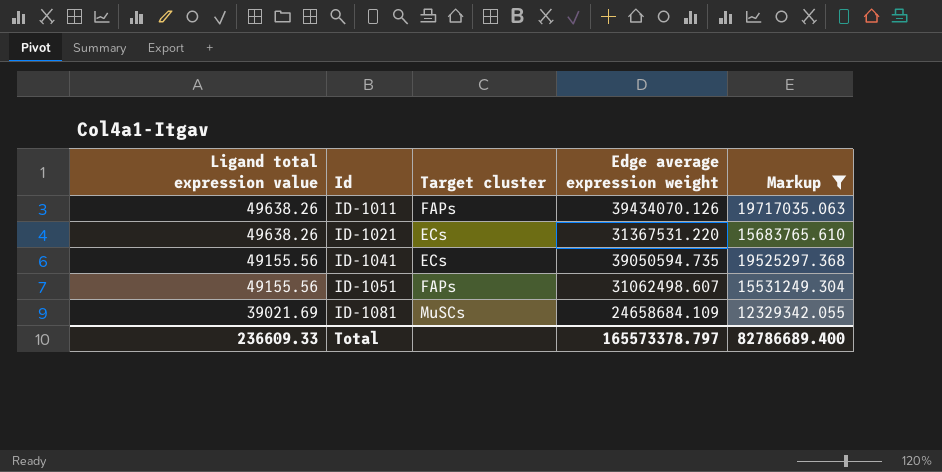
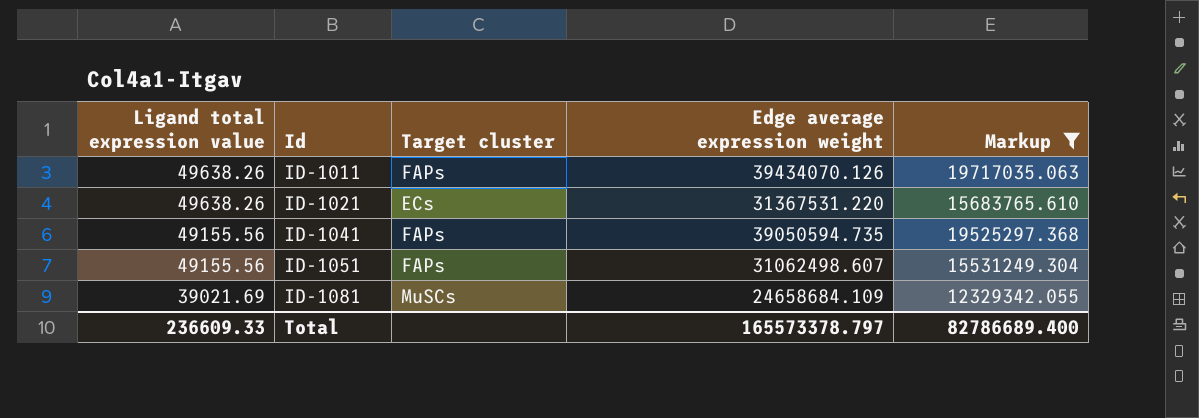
ID-1041 | Target cluster: ECs -> FAPs

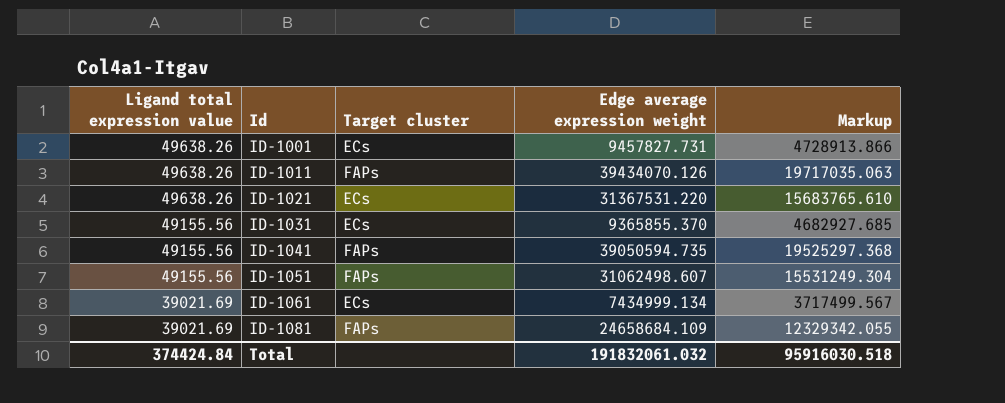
filter: Markup >= 12329342.055 -> none
ID-1081 | Target cluster: MuSCs -> FAPs
Total | Ligand total expression value: 236609.33 -> 374424.84
Total | Edge average expression weight: 165573378.797 -> 191832061.032
Total | Markup: 82786689.400 -> 95916030.518

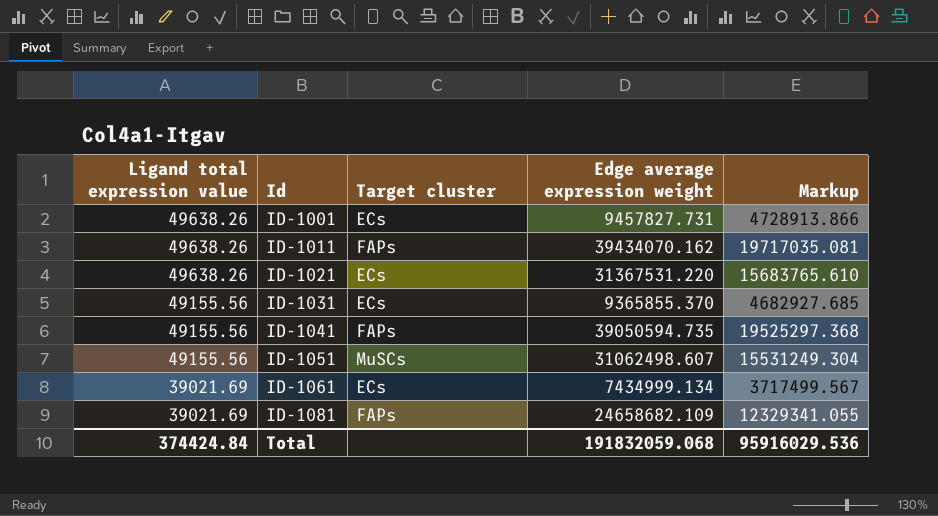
ID-1011 | Edge average expression weight: 39434070.126 -> 39434070.162
ID-1011 | Markup: 19717035.063 -> 19717035.081
ID-1051 | Target cluster: FAPs -> MuSCs
ID-1081 | Edge average expression weight: 24658684.109 -> 24658682.109
ID-1081 | Markup: 12329342.055 -> 12329341.055
Total | Edge average expression weight: 191832061.032 -> 191832059.068
Total | Markup: 95916030.518 -> 95916029.536

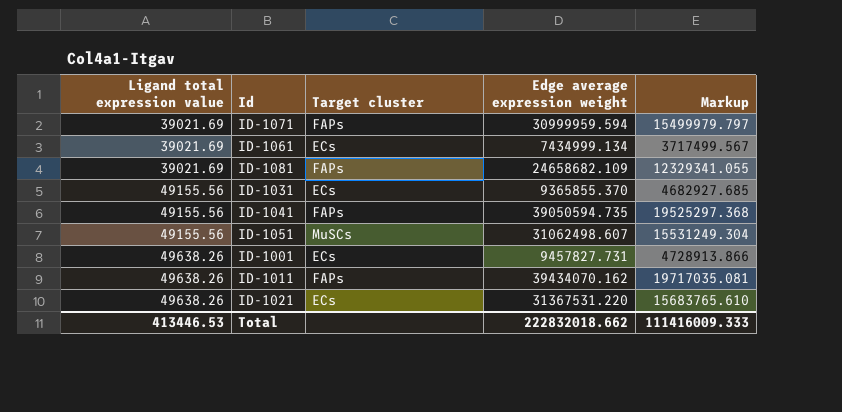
row order: Ligand total expression value descending -> Ligand total expression value ascending
row ID-1071: none -> 39021.69 | FAPs | 30999959.594 | 15499979.797
Total | Ligand total expression value: 374424.84 -> 413446.53
Total | Edge average expression weight: 191832059.068 -> 222832018.662
Total | Markup: 95916029.536 -> 111416009.333

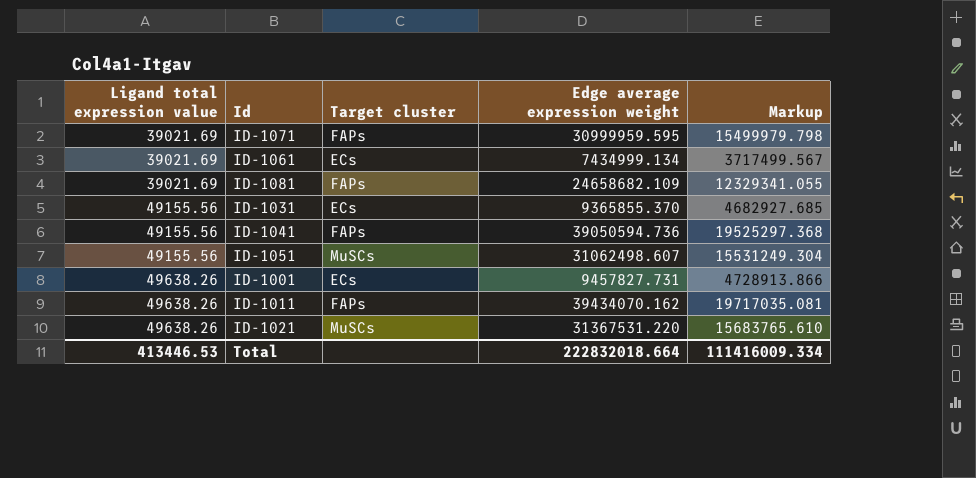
ID-1071 | Edge average expression weight: 30999959.594 -> 30999959.595
ID-1071 | Markup: 15499979.797 -> 15499979.798
ID-1041 | Edge average expression weight: 39050594.735 -> 39050594.736
ID-1021 | Target cluster: ECs -> MuSCs
Total | Edge average expression weight: 222832018.662 -> 222832018.664
Total | Markup: 111416009.333 -> 111416009.334

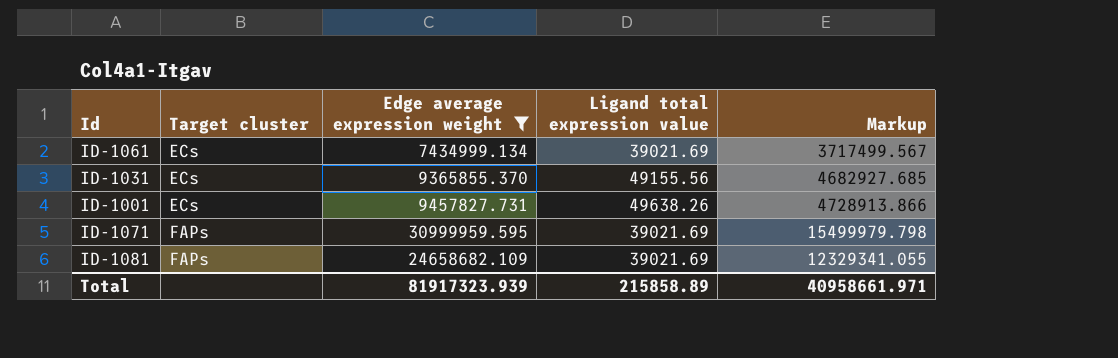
filter: none -> Edge average expression weight <= 30999959.595
row order: Ligand total expression value ascending -> Target cluster ascending
column Ligand total expression value | position: 1 -> 4
Total | Edge average expression weight: 222832018.664 -> 81917323.939
Total | Ligand total expression value: 413446.53 -> 215858.89
Total | Markup: 111416009.334 -> 40958661.971

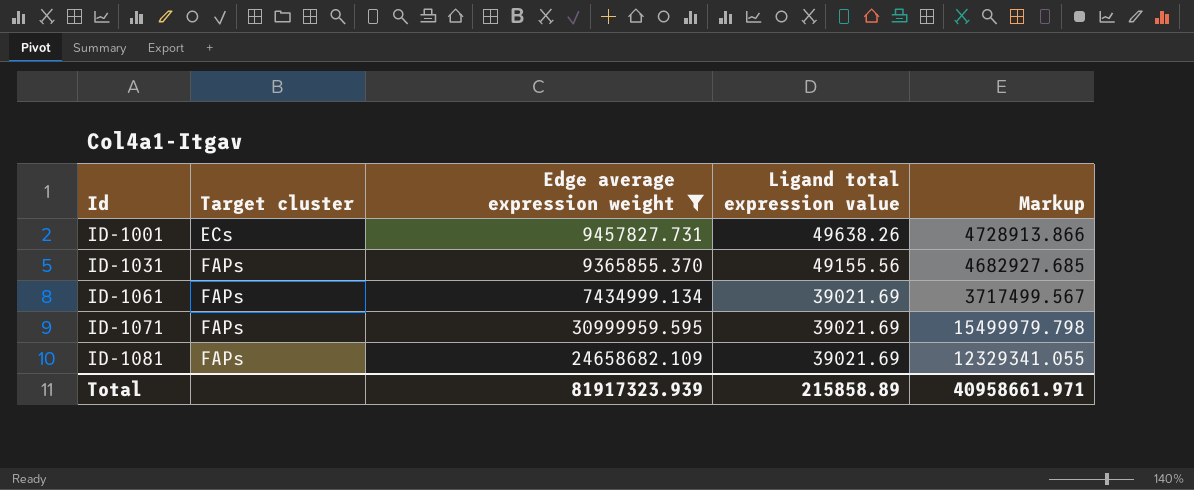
row order: Target cluster ascending -> Id ascending
ID-1031 | Target cluster: ECs -> FAPs
ID-1061 | Target cluster: ECs -> FAPs

